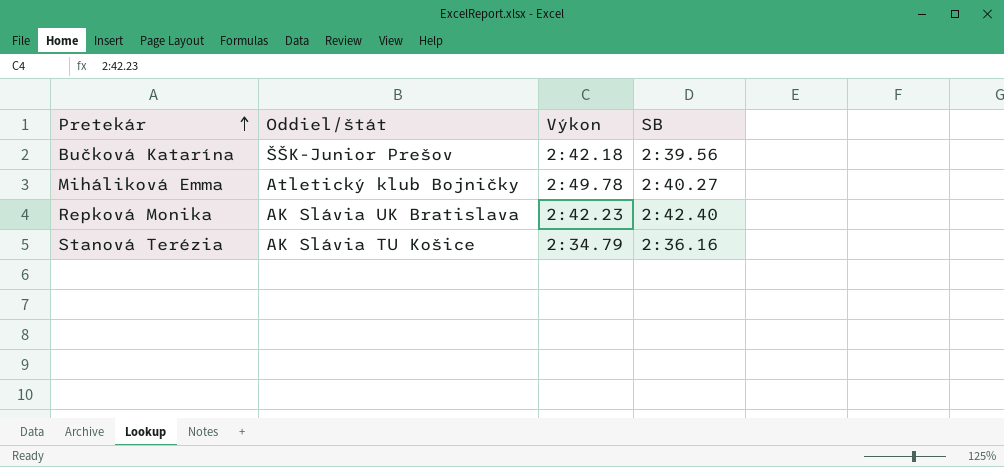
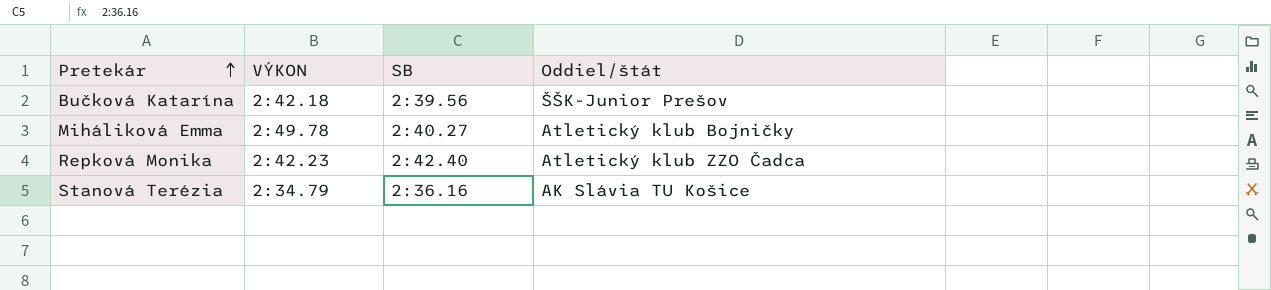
column name: Výkon -> VÝKON
column Oddiel/štát | position: 2 -> 4
Repková Monika | Oddiel/štát: AK Slávia UK Bratislava -> Atletický klub ZZO Čadca

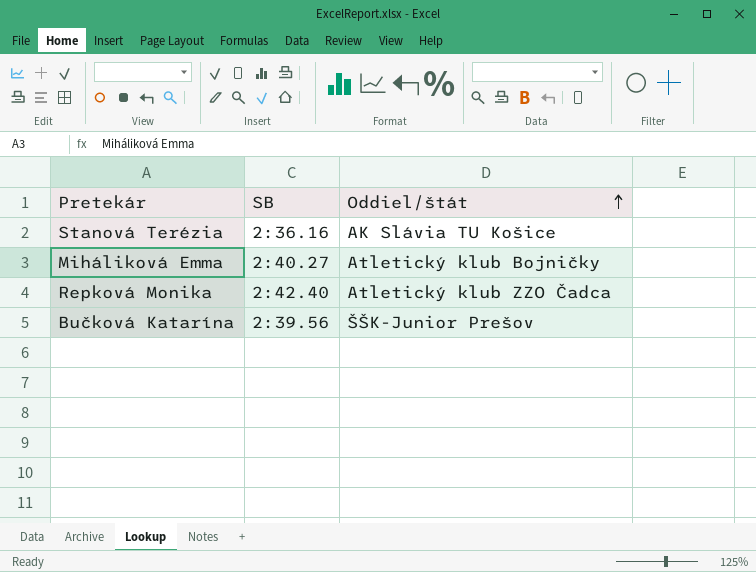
row order: Pretekár ascending -> Oddiel/štát ascending
column VÝKON | position: 2 -> none

